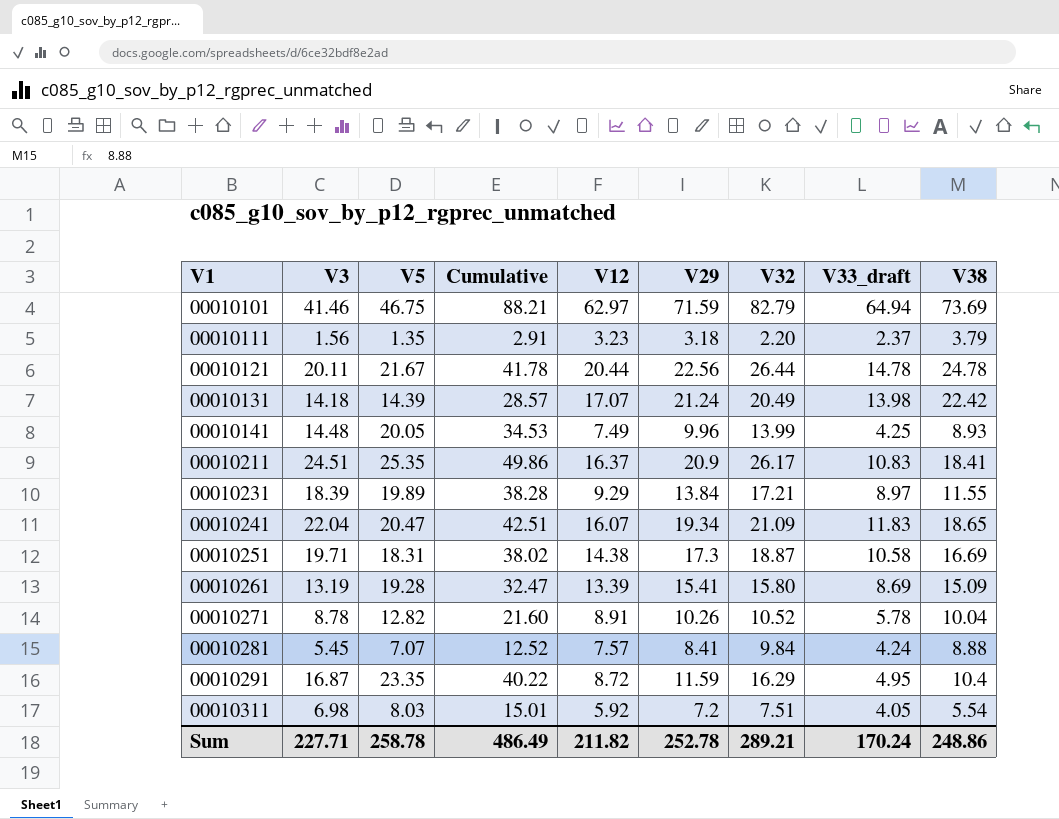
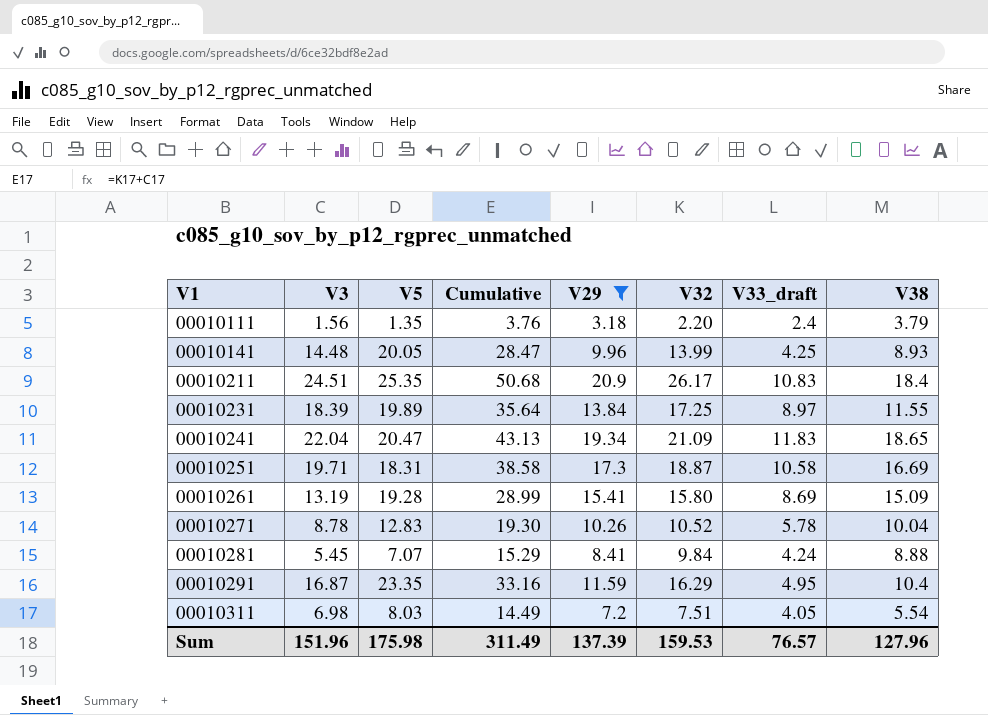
filter: none -> V29 <= 20.9
column V12 | position: 5 -> none
column Cumulative | formula: [V3] + [V5] -> [V3] + [V32]
00010111 | V33_draft: 2.37 -> 2.4
00010211 | V38: 18.41 -> 18.4
00010231 | V32: 17.21 -> 17.25
00010271 | V5: 12.82 -> 12.83
Sum | V3: 227.71 -> 151.96
Sum | V5: 258.78 -> 175.98
Sum | Cumulative: 486.49 -> 311.49
Sum | V29: 252.78 -> 137.39
Sum | V32: 289.21 -> 159.53
Sum | V33_draft: 170.24 -> 76.57
Sum | V38: 248.86 -> 127.96

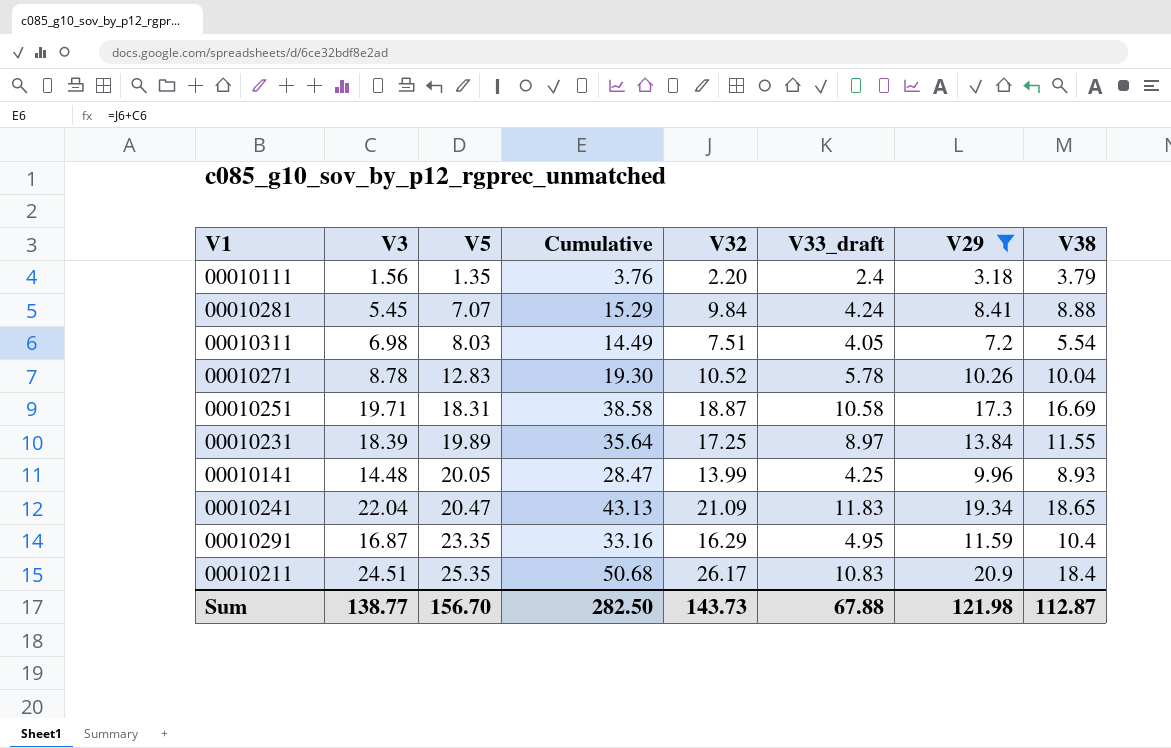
row order: V1 ascending -> V5 ascending
column V29 | position: 5 -> 7
row 00010261: 13.19 | 19.28 | 28.99 | 15.41 | 15.80 | 8.69 | 15.09 -> none
Sum | V3: 151.96 -> 138.77
Sum | V5: 175.98 -> 156.70
Sum | Cumulative: 311.49 -> 282.50
Sum | V32: 159.53 -> 143.73
Sum | V33_draft: 76.57 -> 67.88
Sum | V29: 137.39 -> 121.98
Sum | V38: 127.96 -> 112.87

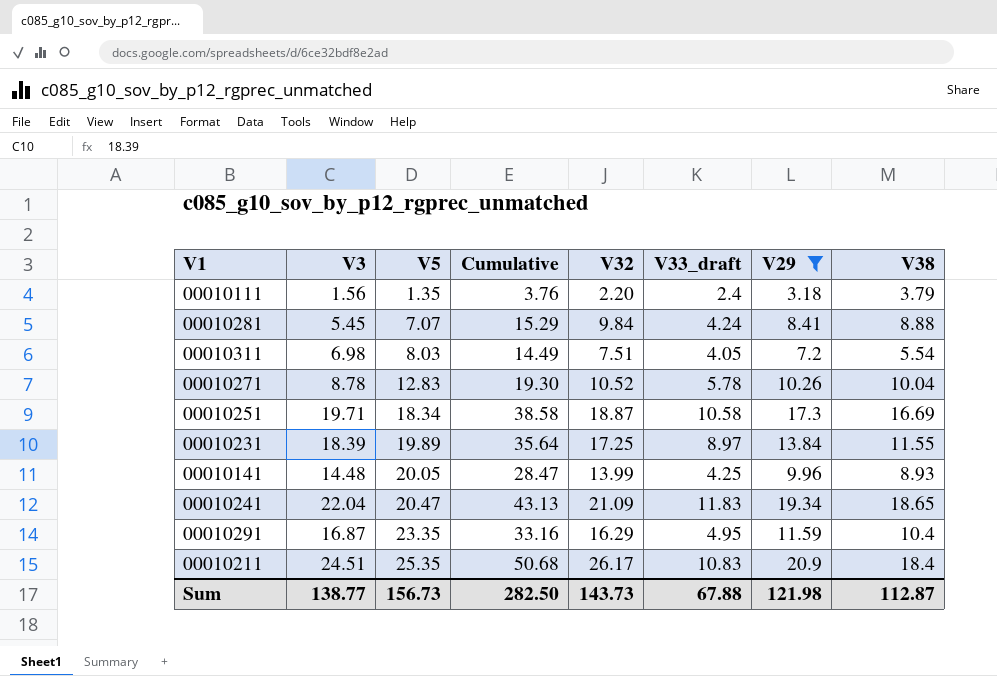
00010251 | V5: 18.31 -> 18.34
Sum | V5: 156.70 -> 156.73

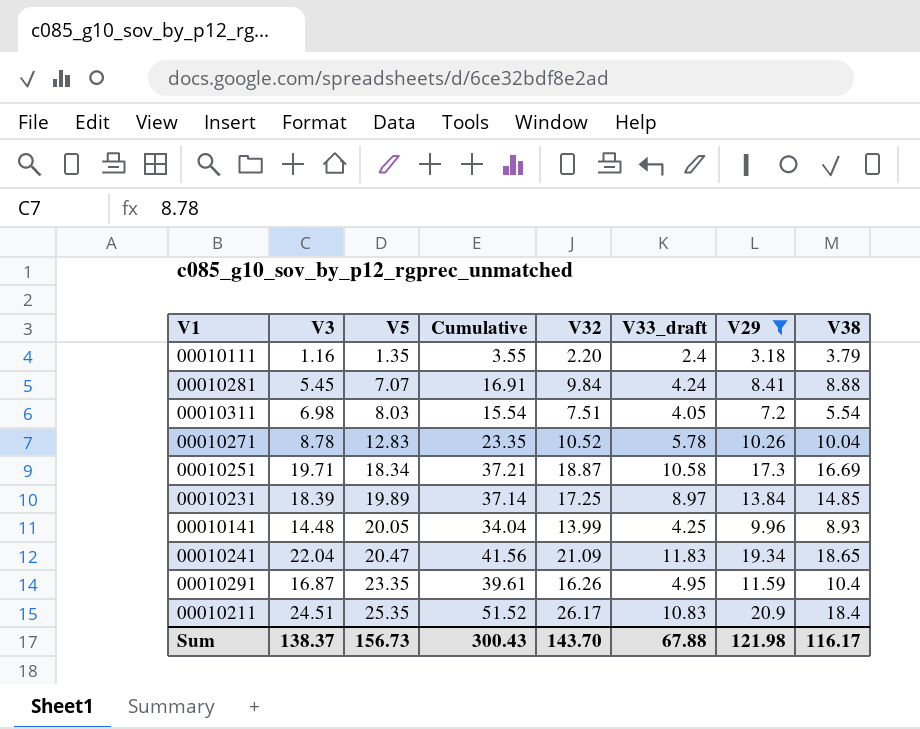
column Cumulative | formula: [V3] + [V32] -> [V5] + [V32]
00010111 | V3: 1.56 -> 1.16
00010231 | V38: 11.55 -> 14.85
00010291 | V32: 16.29 -> 16.26
Sum | V3: 138.77 -> 138.37
Sum | Cumulative: 282.50 -> 300.43
Sum | V32: 143.73 -> 143.70
Sum | V38: 112.87 -> 116.17

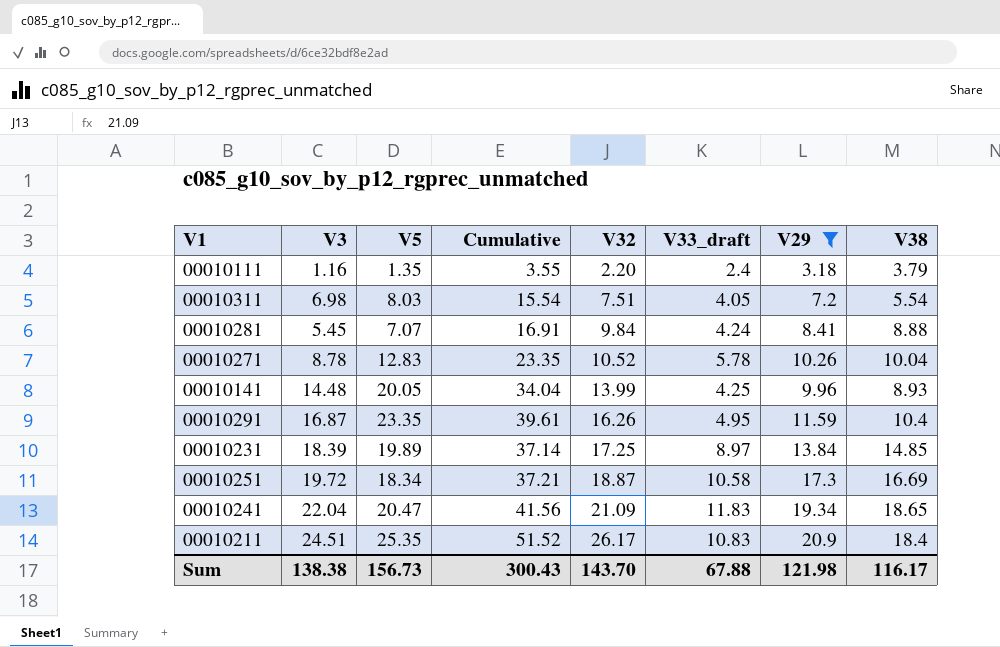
row order: V5 ascending -> V32 ascending
00010251 | V3: 19.71 -> 19.72
Sum | V3: 138.37 -> 138.38

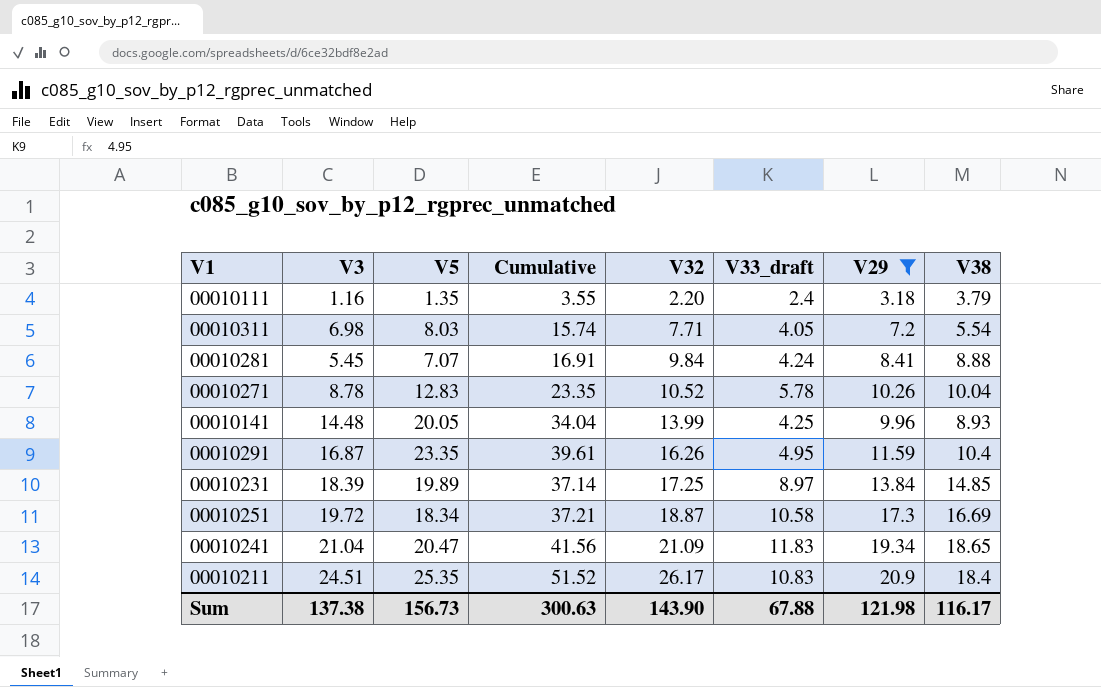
00010311 | Cumulative: 15.54 -> 15.74
00010311 | V32: 7.51 -> 7.71
00010241 | V3: 22.04 -> 21.04
Sum | V3: 138.38 -> 137.38
Sum | Cumulative: 300.43 -> 300.63
Sum | V32: 143.70 -> 143.90

